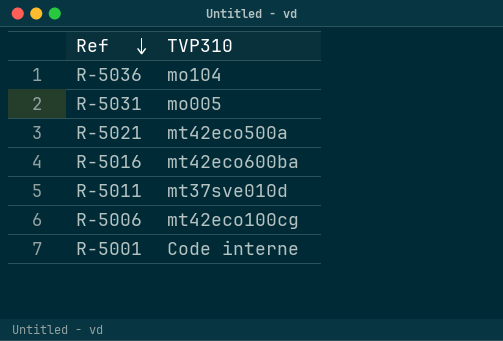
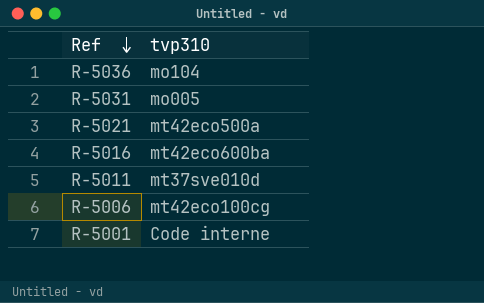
column name: TVP310 -> tvp310

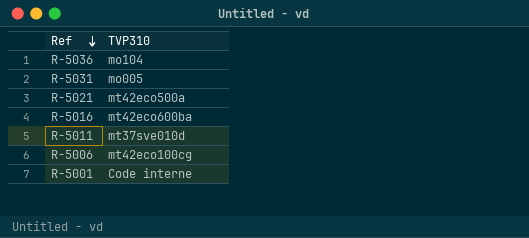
column name: tvp310 -> TVP310

